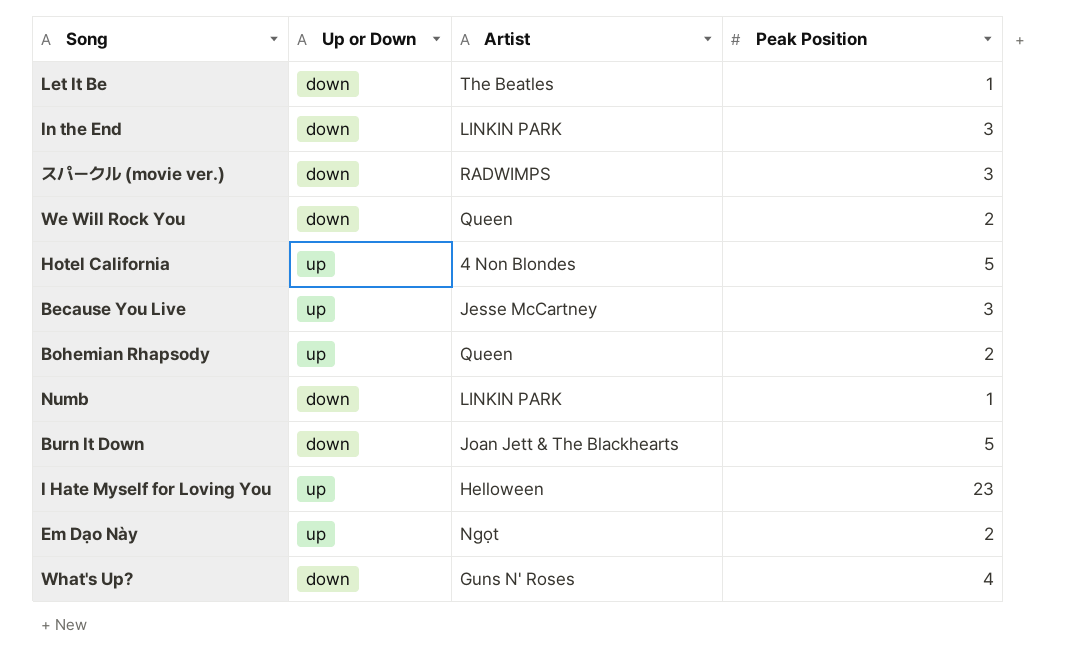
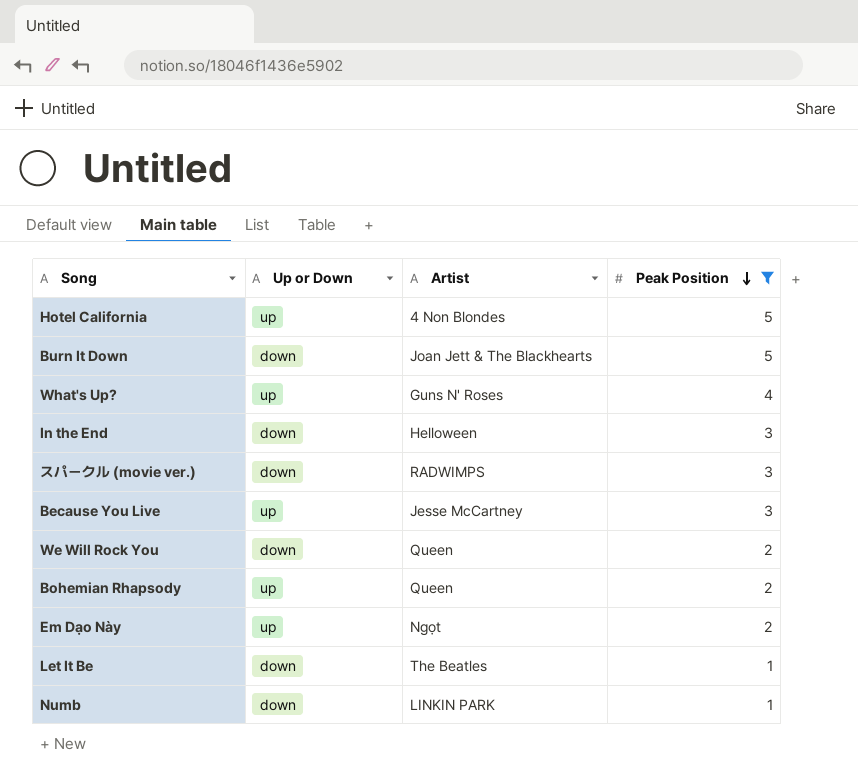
filter: none -> Peak Position != 23
row order: none -> Peak Position descending
What's Up? | Up or Down: down -> up
In the End | Artist: LINKIN PARK -> Helloween

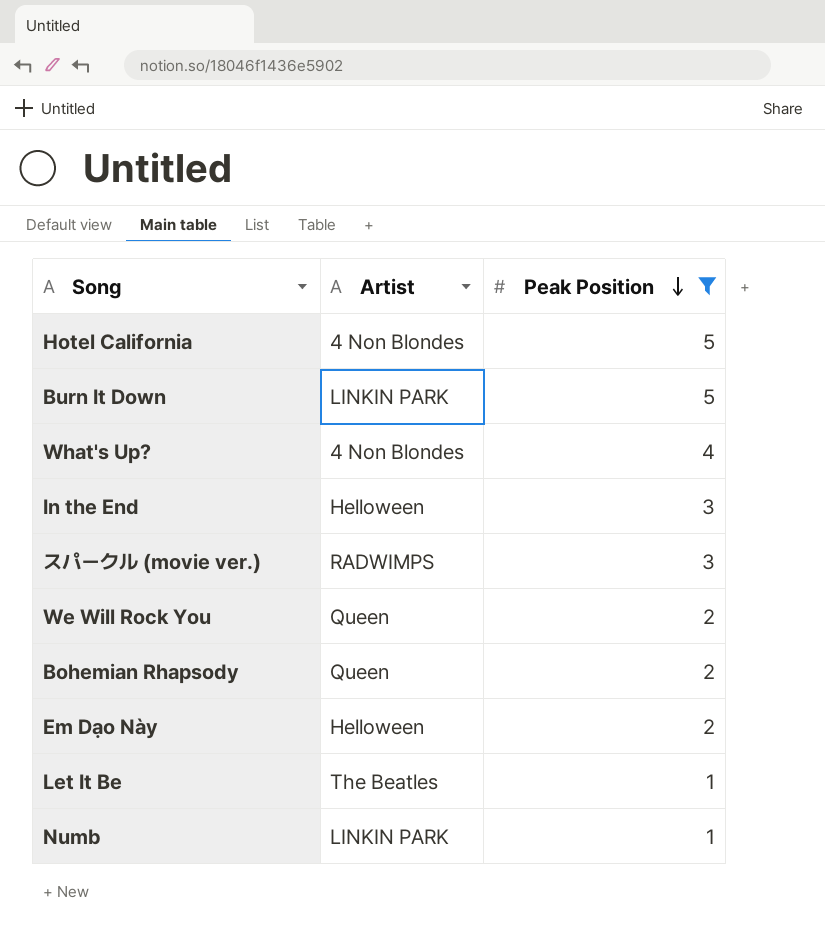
column Up or Down | position: 2 -> none
row Because You Live: up | Jesse McCartney | 3 -> none
Burn It Down | Artist: Joan Jett & The Blackhearts -> LINKIN PARK
What's Up? | Artist: Guns N' Roses -> 4 Non Blondes
Em Dạo Này | Artist: Ngọt -> Helloween

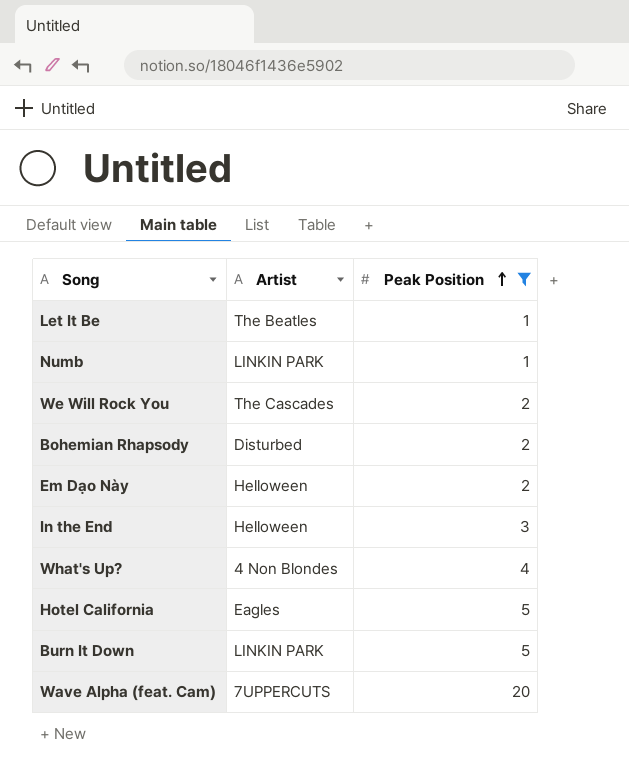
row order: Peak Position descending -> Peak Position ascending
row スパークル (movie ver.): RADWIMPS | 3 -> none
We Will Rock You | Artist: Queen -> The Cascades
Bohemian Rhapsody | Artist: Queen -> Disturbed
Hotel California | Artist: 4 Non Blondes -> Eagles
row Wave Alpha (feat. Cam): none -> 7UPPERCUTS | 20

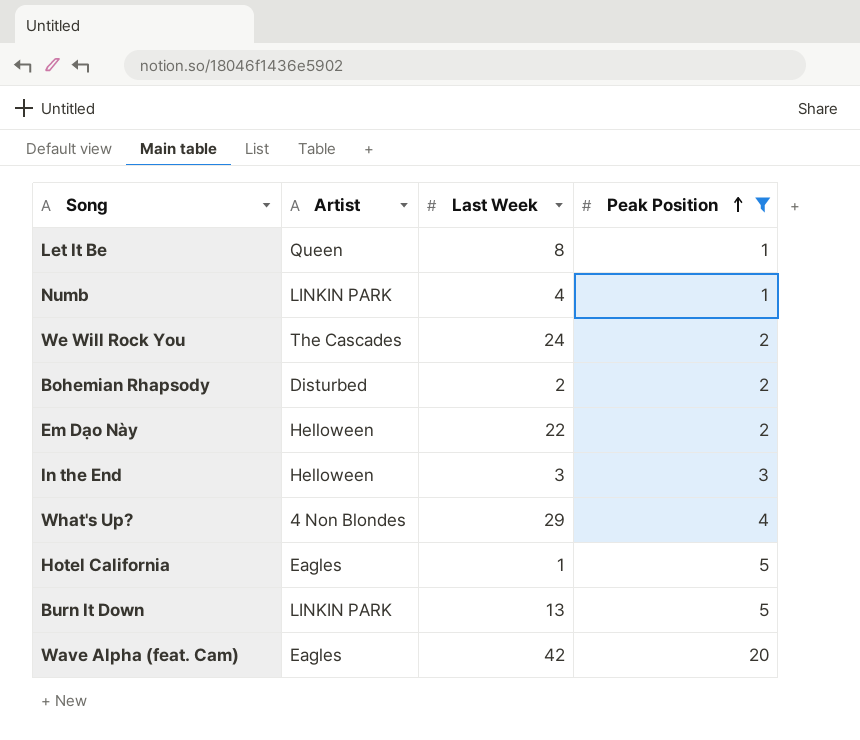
column Last Week | position: none -> 3
Let It Be | Artist: The Beatles -> Queen
Wave Alpha (feat. Cam) | Artist: 7UPPERCUTS -> Eagles

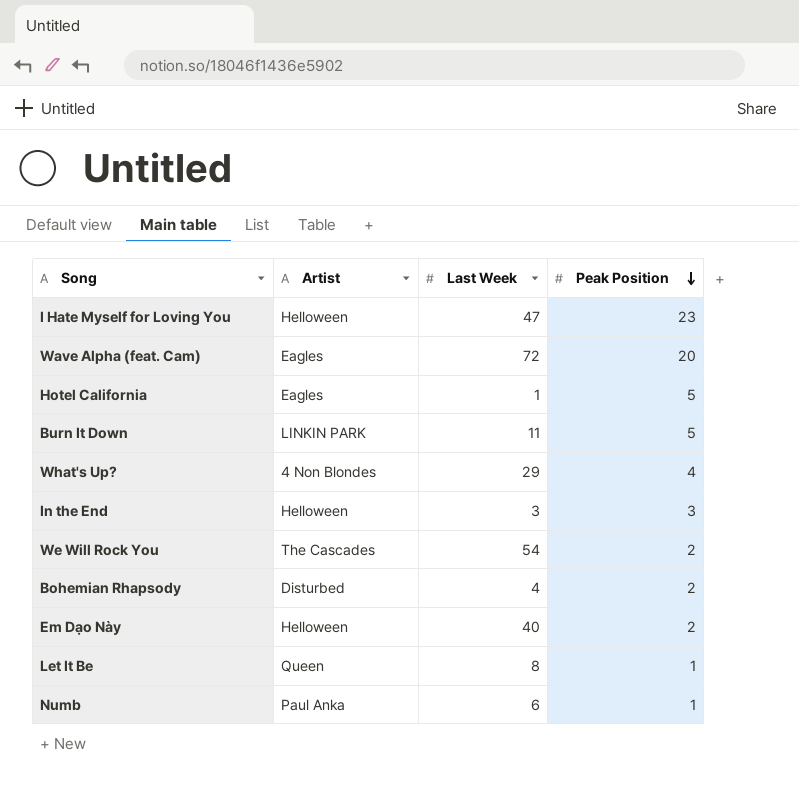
filter: Peak Position != 23 -> none
row order: Peak Position ascending -> Peak Position descending
Wave Alpha (feat. Cam) | Last Week: 42 -> 72
Burn It Down | Last Week: 13 -> 11
We Will Rock You | Last Week: 24 -> 54
Bohemian Rhapsody | Last Week: 2 -> 4
Em Dạo Này | Last Week: 22 -> 40
Numb | Artist: LINKIN PARK -> Paul Anka
Numb | Last Week: 4 -> 6

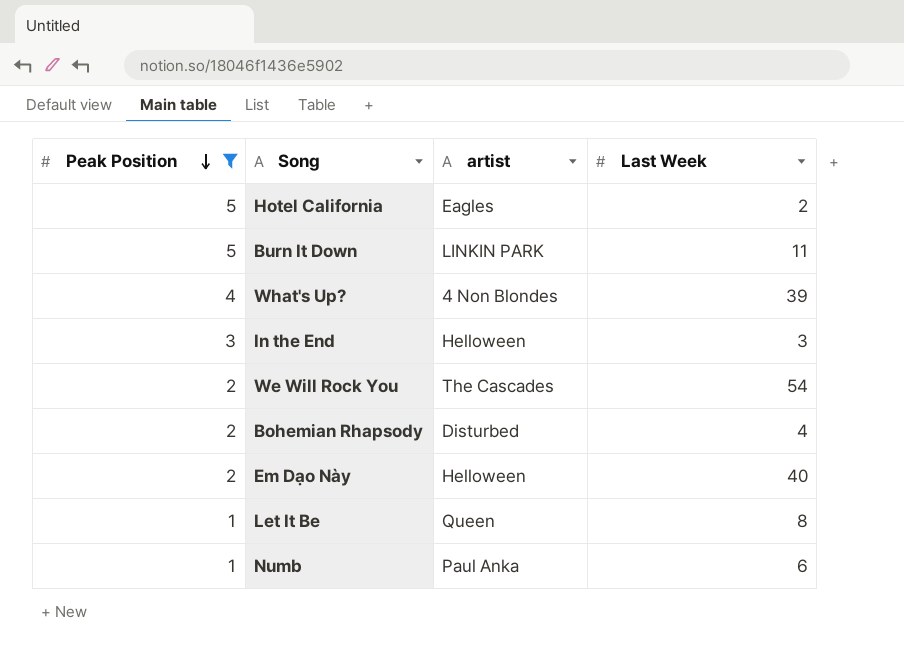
filter: none -> Peak Position <= 5
column Peak Position | position: 4 -> 1
column name: Artist -> artist
Hotel California | Last Week: 1 -> 2
What's Up? | Last Week: 29 -> 39

